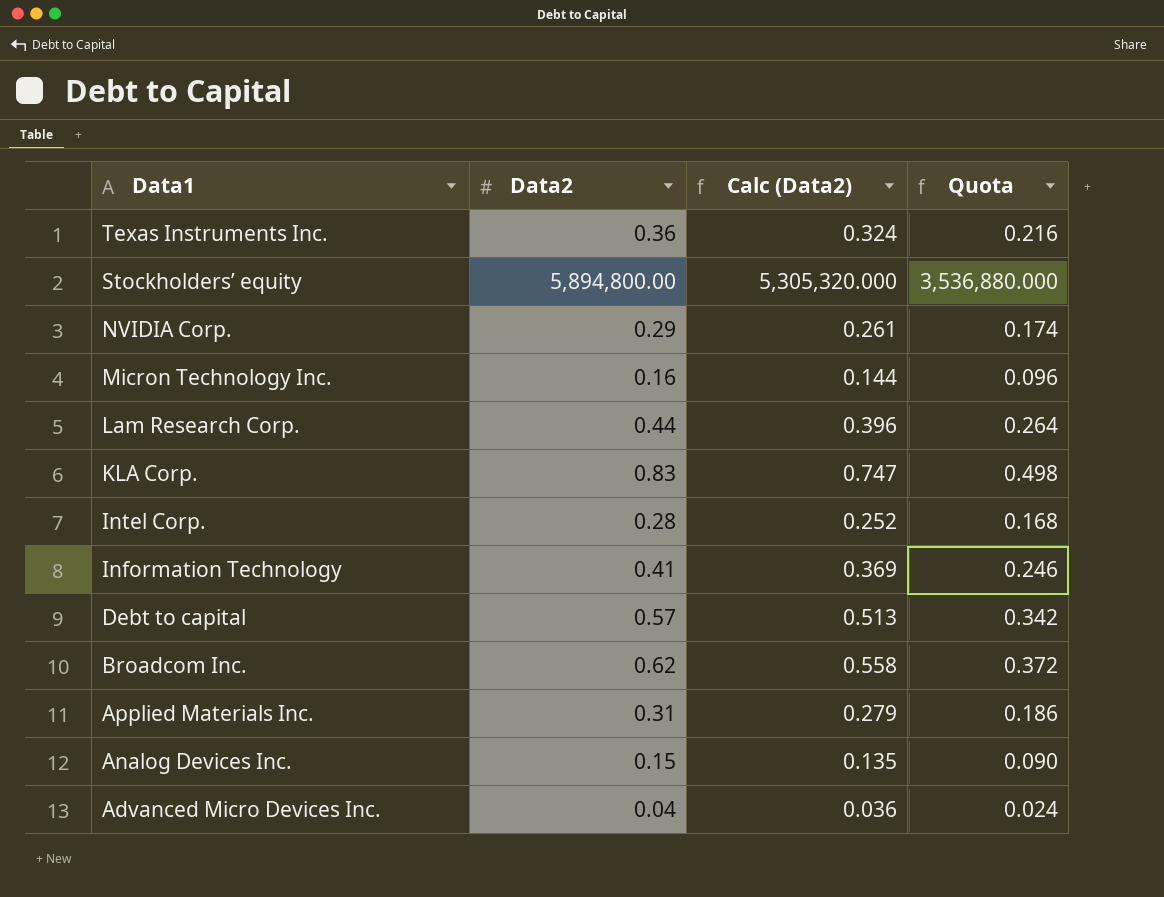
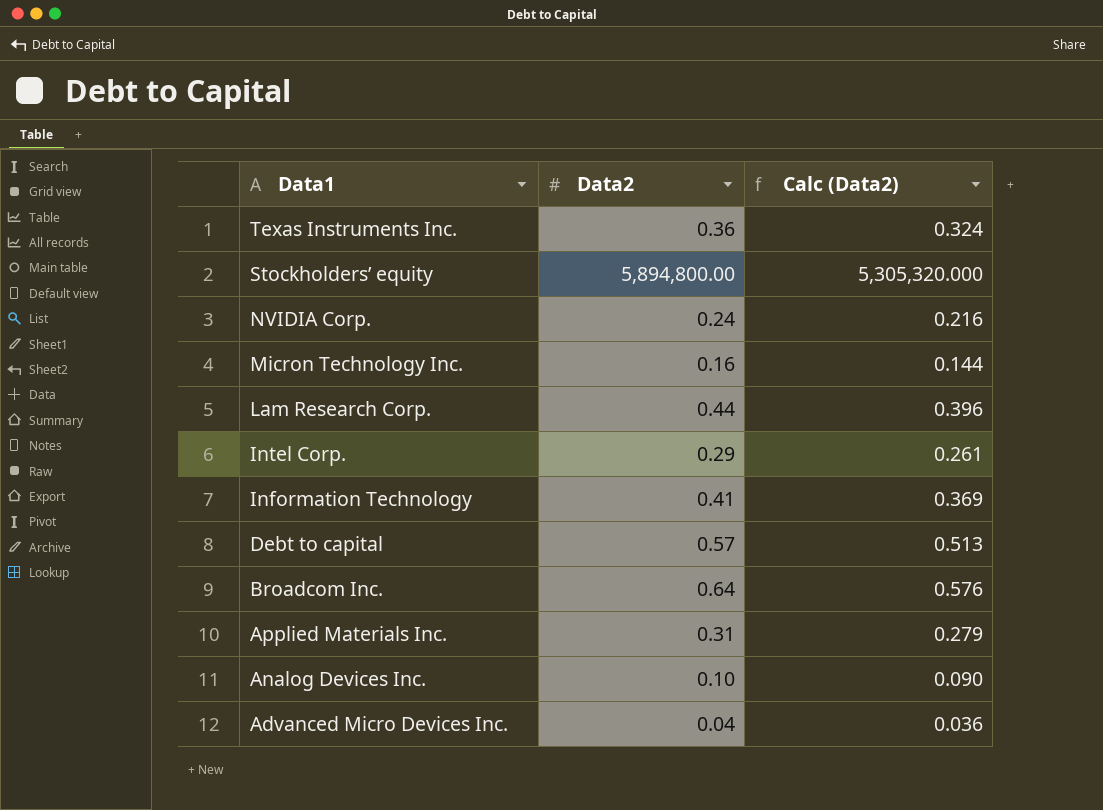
column Quota | formula: [Data2] * 0.6 -> none
row KLA Corp.: 0.83 | 0.747 | 0.498 -> none
NVIDIA Corp. | Data2: 0.29 -> 0.24
NVIDIA Corp. | Calc (Data2): 0.261 -> 0.216
Intel Corp. | Data2: 0.28 -> 0.29
Intel Corp. | Calc (Data2): 0.252 -> 0.261
Broadcom Inc. | Data2: 0.62 -> 0.64
Broadcom Inc. | Calc (Data2): 0.558 -> 0.576
Analog Devices Inc. | Data2: 0.15 -> 0.10
Analog Devices Inc. | Calc (Data2): 0.135 -> 0.090

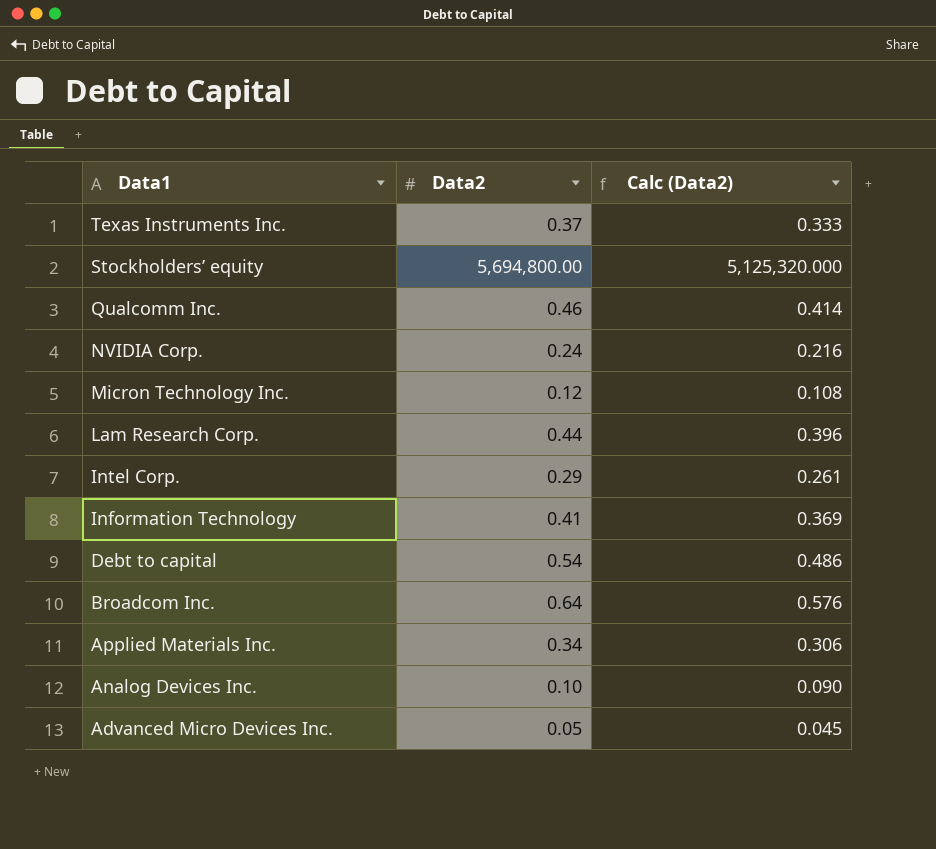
Texas Instruments Inc. | Data2: 0.36 -> 0.37
Texas Instruments Inc. | Calc (Data2): 0.324 -> 0.333
Stockholders’ equity | Data2: 5,894,800.00 -> 5,694,800.00
Stockholders’ equity | Calc (Data2): 5,305,320.000 -> 5,125,320.000
row Qualcomm Inc.: none -> 0.46 | 0.414
Micron Technology Inc. | Data2: 0.16 -> 0.12
Micron Technology Inc. | Calc (Data2): 0.144 -> 0.108
Debt to capital | Data2: 0.57 -> 0.54
Debt to capital | Calc (Data2): 0.513 -> 0.486
Applied Materials Inc. | Data2: 0.31 -> 0.34
Applied Materials Inc. | Calc (Data2): 0.279 -> 0.306
Advanced Micro Devices Inc. | Data2: 0.04 -> 0.05
Advanced Micro Devices Inc. | Calc (Data2): 0.036 -> 0.045

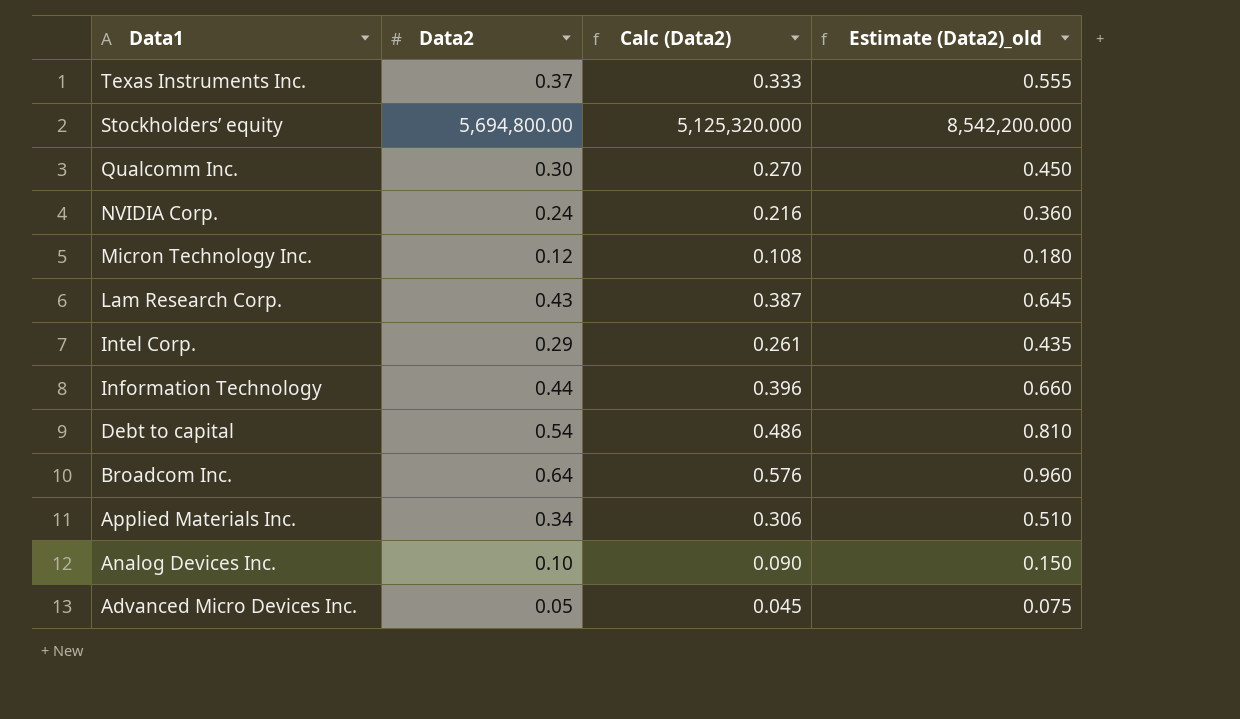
column Estimate (Data2)_old | formula: none -> [Data2] * 1.5
Qualcomm Inc. | Data2: 0.46 -> 0.30
Qualcomm Inc. | Calc (Data2): 0.414 -> 0.270
Lam Research Corp. | Data2: 0.44 -> 0.43
Lam Research Corp. | Calc (Data2): 0.396 -> 0.387
Information Technology | Data2: 0.41 -> 0.44
Information Technology | Calc (Data2): 0.369 -> 0.396

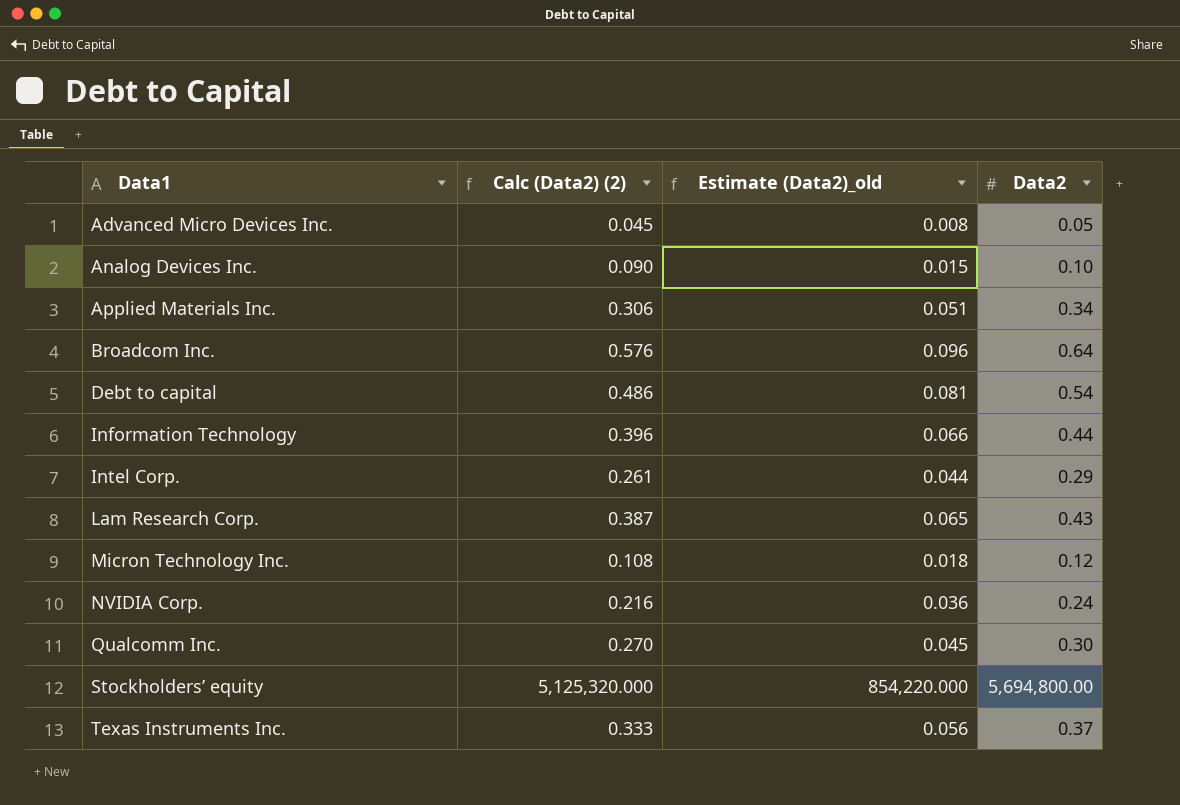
row order: Data1 descending -> Data1 ascending
column name: Calc (Data2) -> Calc (Data2) (2)
column Estimate (Data2)_old | formula: [Data2] * 1.5 -> [Data2] * 0.15
column Data2 | position: 2 -> 4

